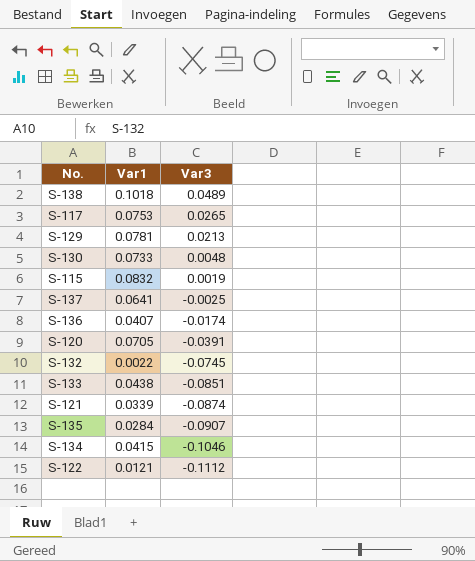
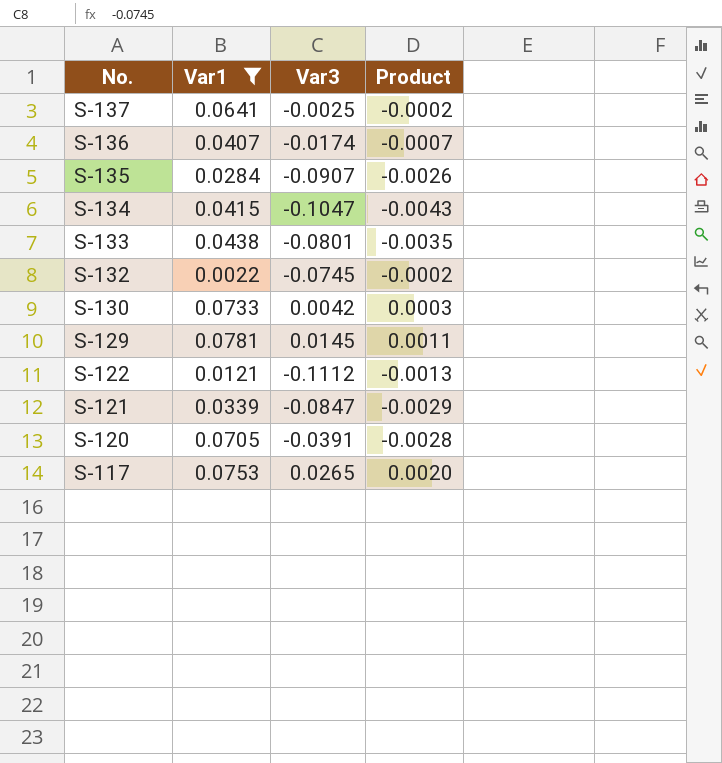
filter: none -> Var1 <= 0.0781
row order: Var3 descending -> No. descending
column Product | formula: none -> [Var1] * [Var3]
S-134 | Var3: -0.1046 -> -0.1047
S-133 | Var3: -0.0851 -> -0.0801
S-130 | Var3: 0.0048 -> 0.0042
S-129 | Var3: 0.0213 -> 0.0145
S-121 | Var3: -0.0874 -> -0.0847

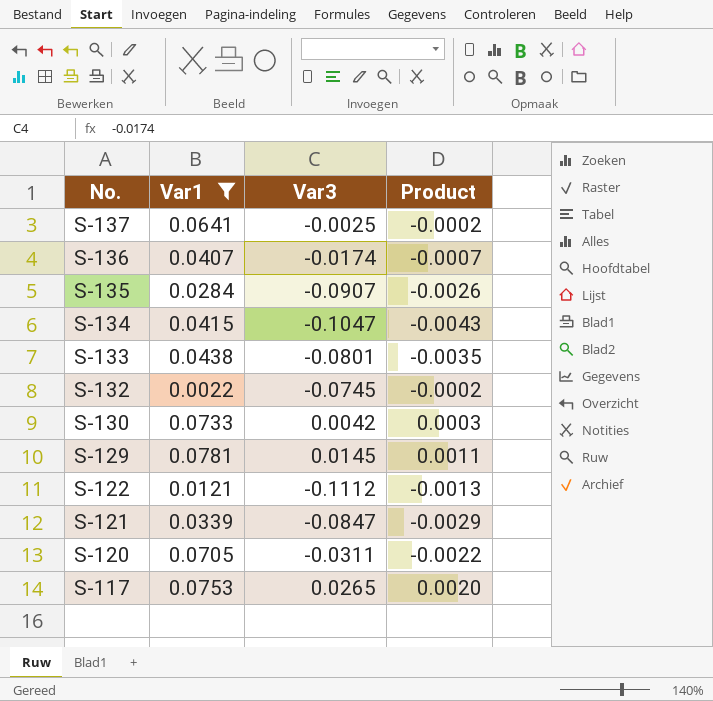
S-120 | Var3: -0.0391 -> -0.0311
S-120 | Product: -0.0028 -> -0.0022

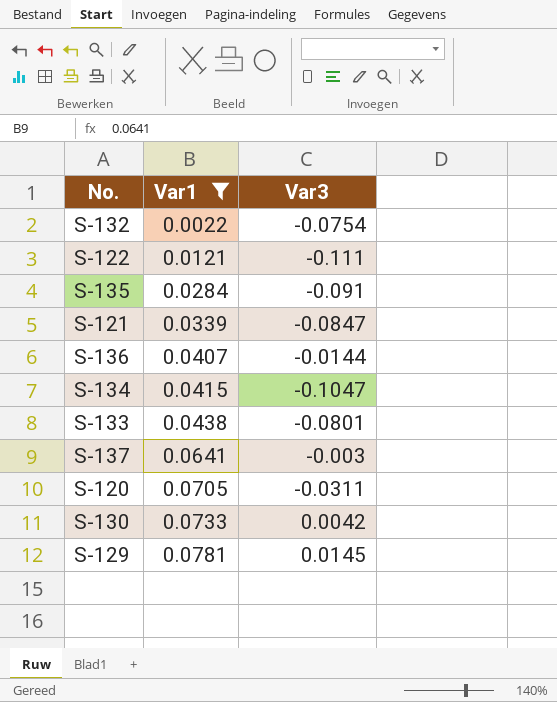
row order: No. descending -> Var1 ascending
column Product | formula: [Var1] * [Var3] -> none
row S-117: 0.0753 | 0.0265 | 0.0020 -> none
S-132 | Var3: -0.0745 -> -0.0754
S-122 | Var3: -0.1112 -> -0.111
S-135 | Var3: -0.0907 -> -0.091
S-136 | Var3: -0.0174 -> -0.0144
S-137 | Var3: -0.0025 -> -0.003

